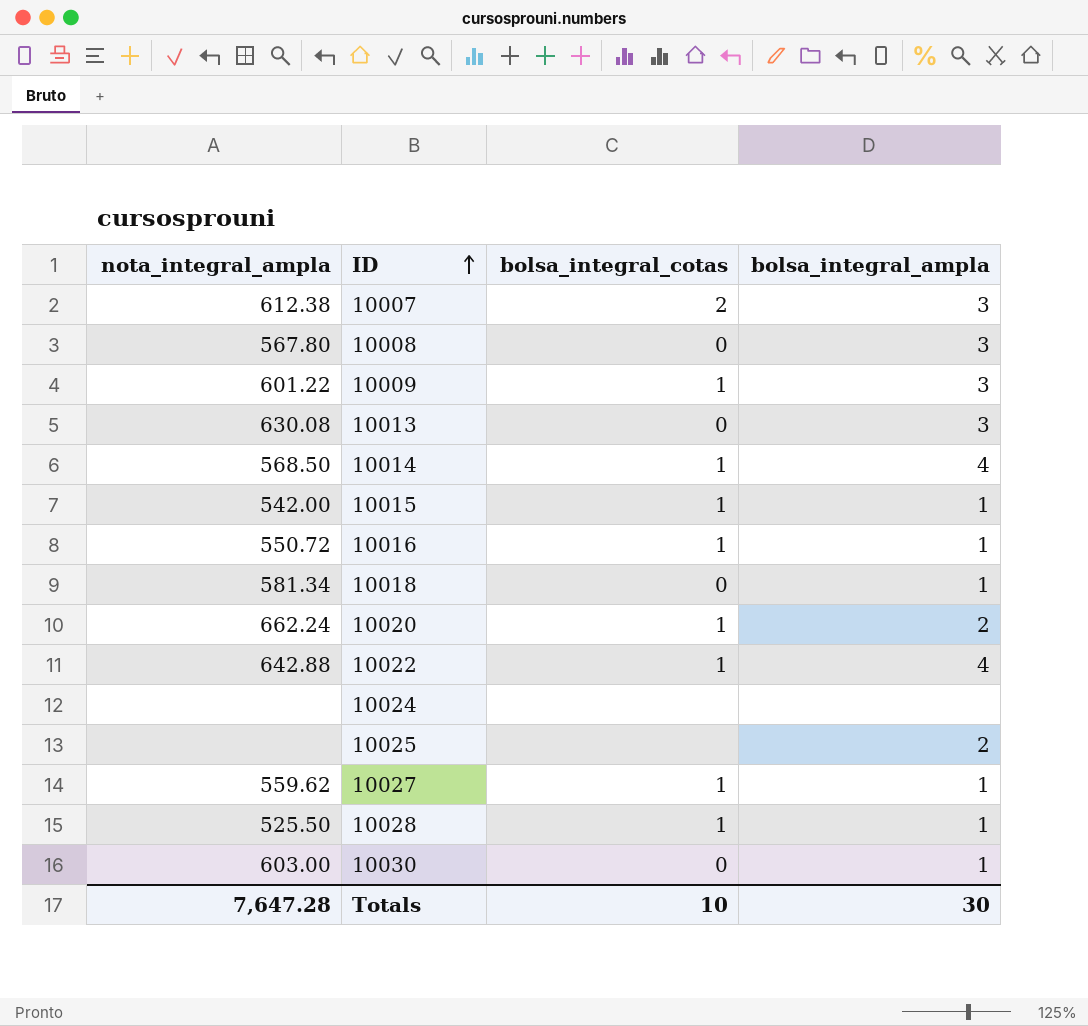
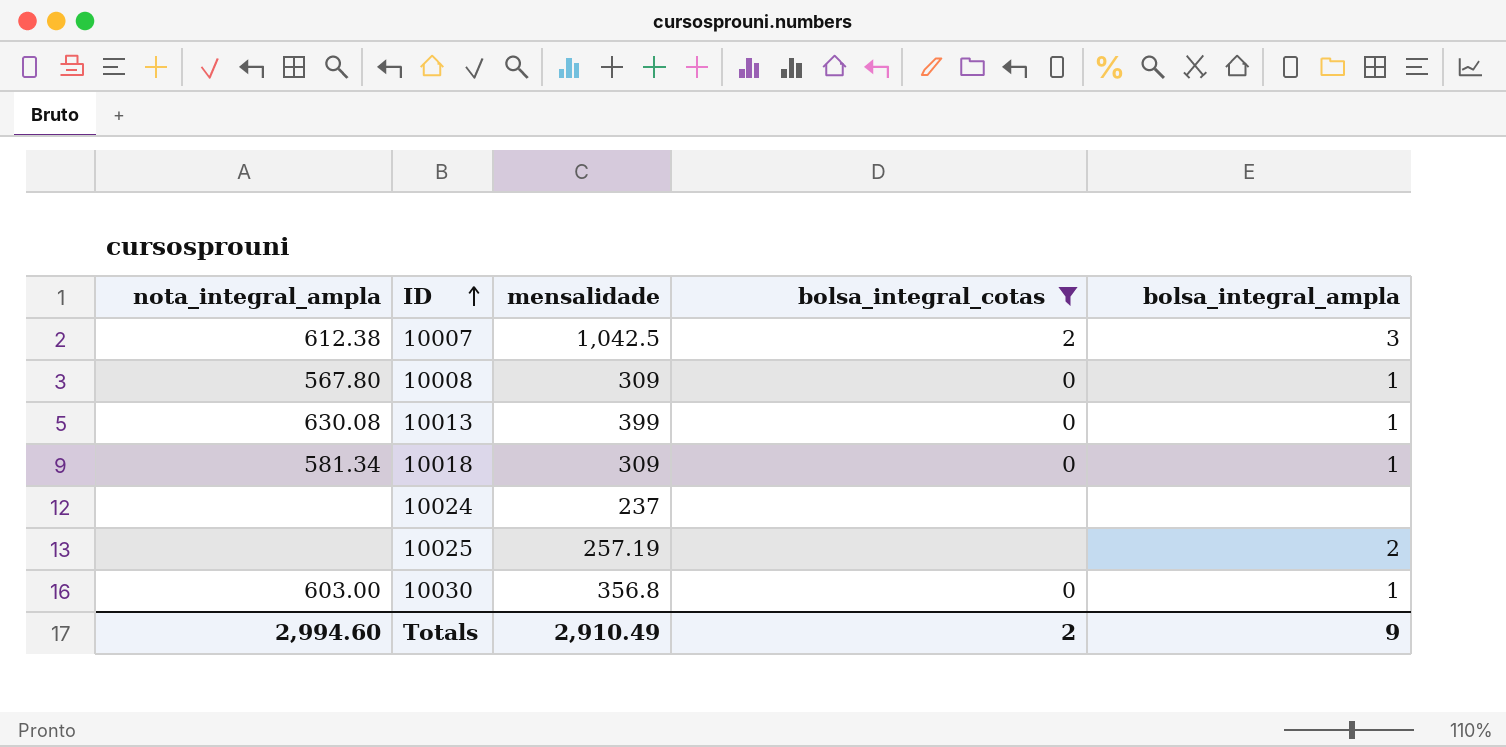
filter: none -> bolsa_integral_cotas != 1
column mensalidade | position: none -> 3
10008 | bolsa_integral_ampla: 3 -> 1
10013 | bolsa_integral_ampla: 3 -> 1
Totals | nota_integral_ampla: 7,647.28 -> 2,994.60
Totals | bolsa_integral_cotas: 10 -> 2
Totals | bolsa_integral_ampla: 30 -> 9

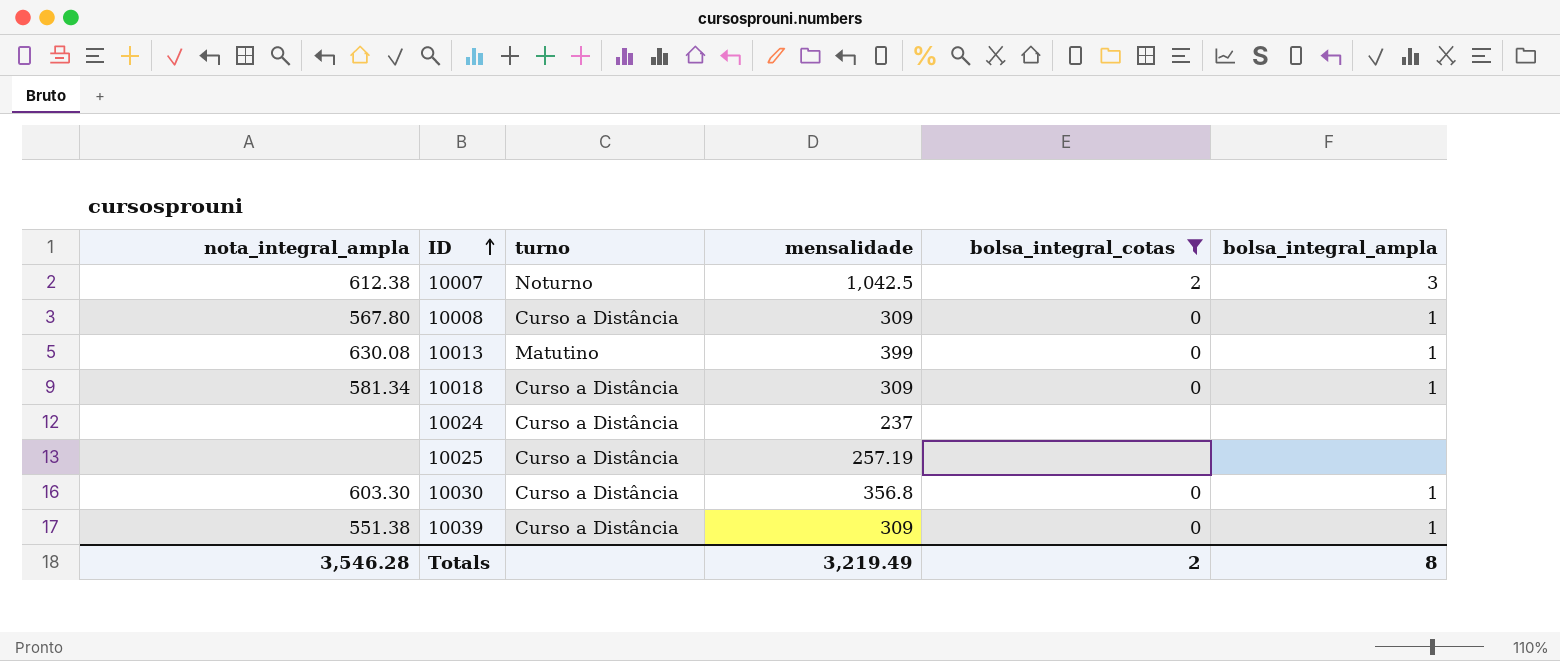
column turno | position: none -> 3
10025 | bolsa_integral_ampla: 2 -> none
10030 | nota_integral_ampla: 603.00 -> 603.30
row 10039: none -> 551.38 | Curso a Distância | 309 | 0 | 1
Totals | nota_integral_ampla: 2,994.60 -> 3,546.28
Totals | mensalidade: 2,910.49 -> 3,219.49
Totals | bolsa_integral_ampla: 9 -> 8

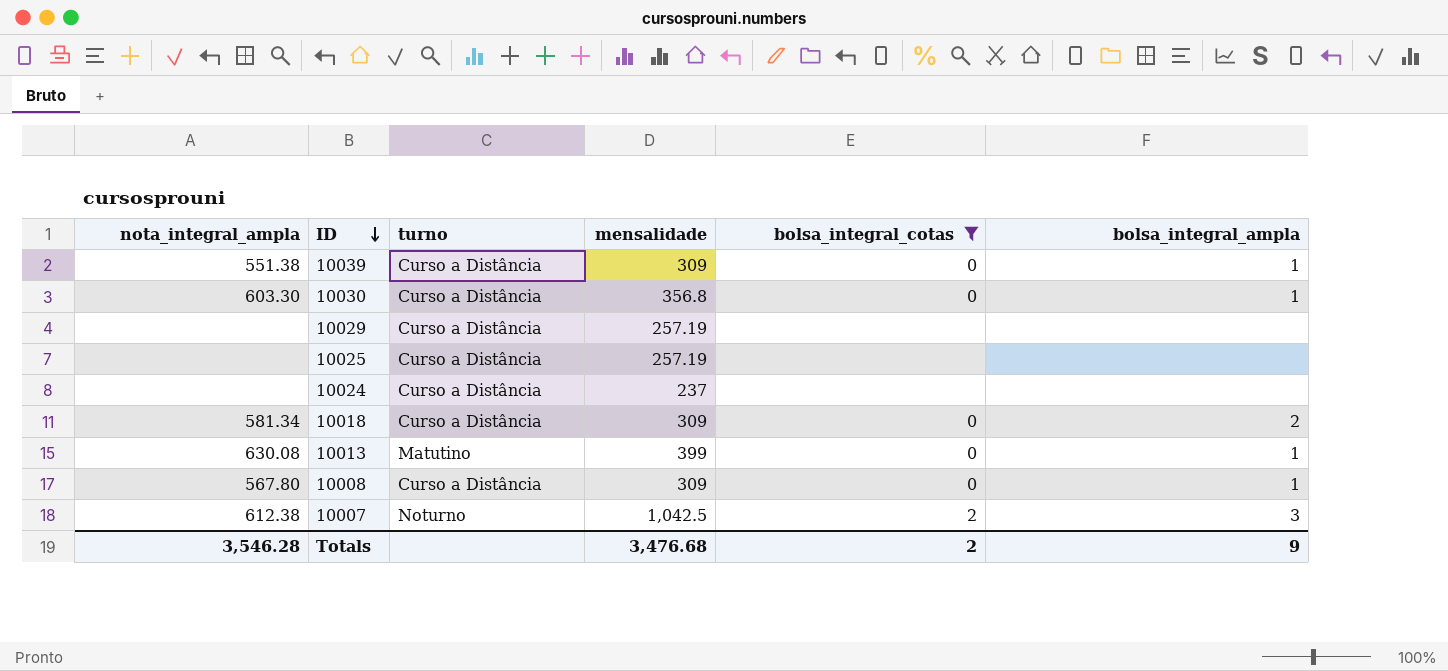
row order: ID ascending -> ID descending
row 10029: none -> none | Curso a Distância | 257.19 | none | none
10018 | bolsa_integral_ampla: 1 -> 2
Totals | mensalidade: 3,219.49 -> 3,476.68
Totals | bolsa_integral_ampla: 8 -> 9

